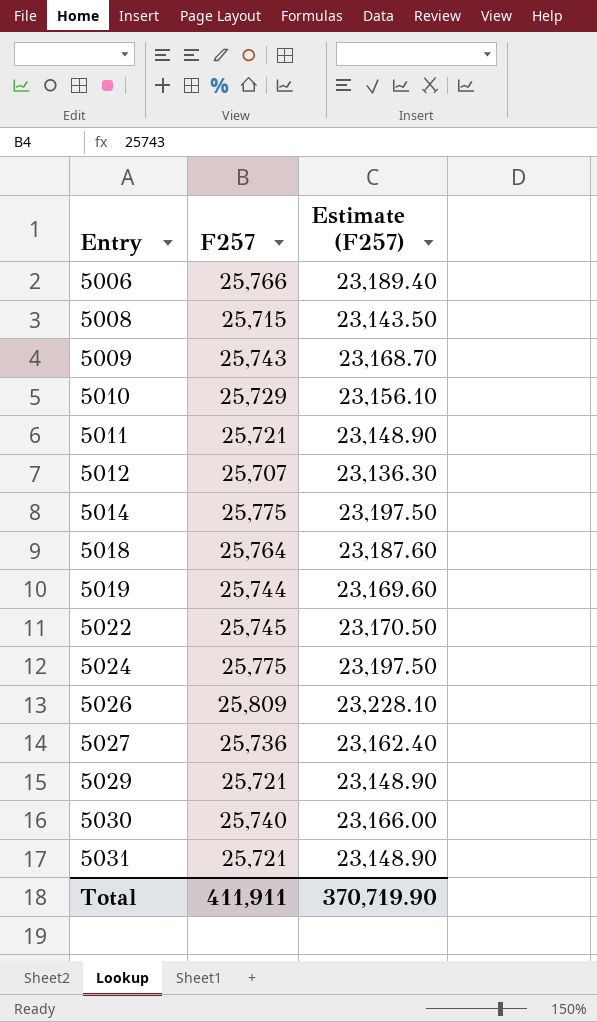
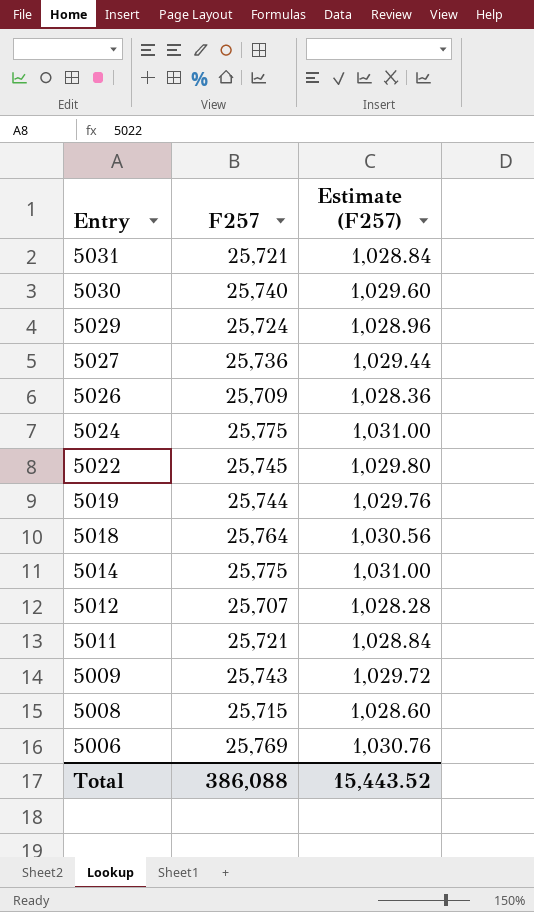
row order: Entry ascending -> Entry descending
column Estimate (F257) | formula: [F257] * 0.9 -> [F257] * 0.04
row 5010: 25,729 | 23,156.10 -> none
5029 | F257: 25,721 -> 25,724
5026 | F257: 25,809 -> 25,709
5006 | F257: 25,766 -> 25,769
Total | F257: 411,911 -> 386,088
Total | Estimate (F257): 370,719.90 -> 15,443.52

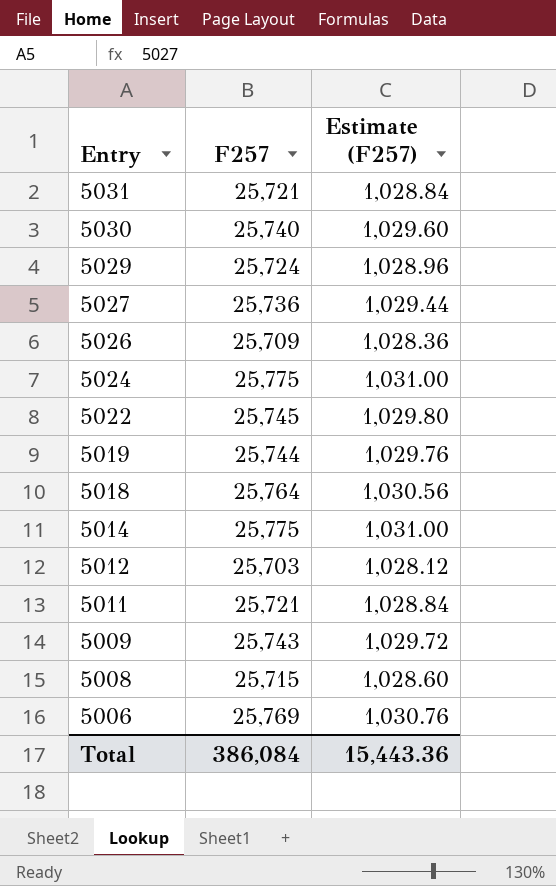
5012 | F257: 25,707 -> 25,703
5012 | Estimate (F257): 1,028.28 -> 1,028.12
Total | F257: 386,088 -> 386,084
Total | Estimate (F257): 15,443.52 -> 15,443.36

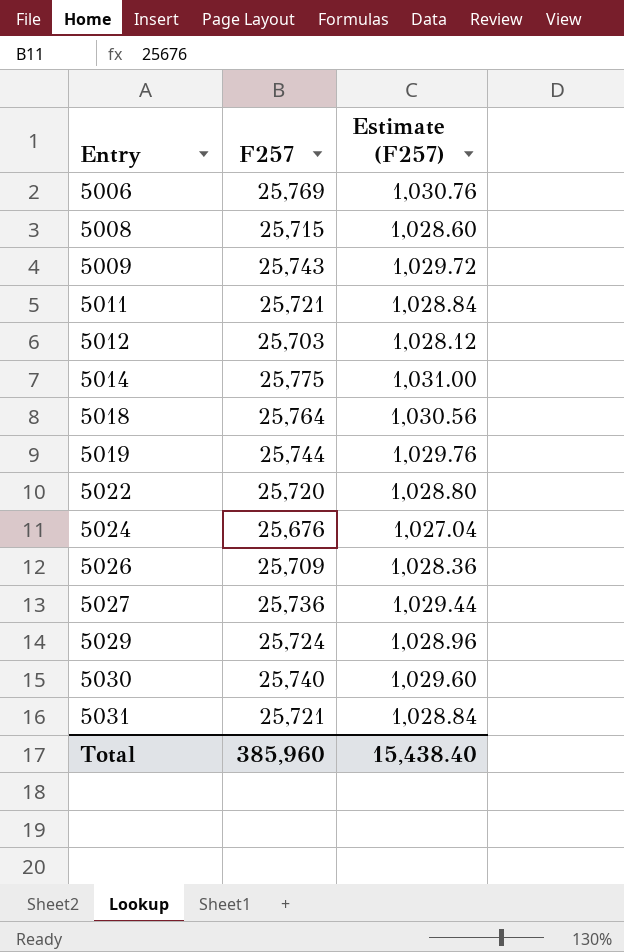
row order: Entry descending -> Entry ascending
5022 | F257: 25,745 -> 25,720
5022 | Estimate (F257): 1,029.80 -> 1,028.80
5024 | F257: 25,775 -> 25,676
5024 | Estimate (F257): 1,031.00 -> 1,027.04
Total | F257: 386,084 -> 385,960
Total | Estimate (F257): 15,443.36 -> 15,438.40

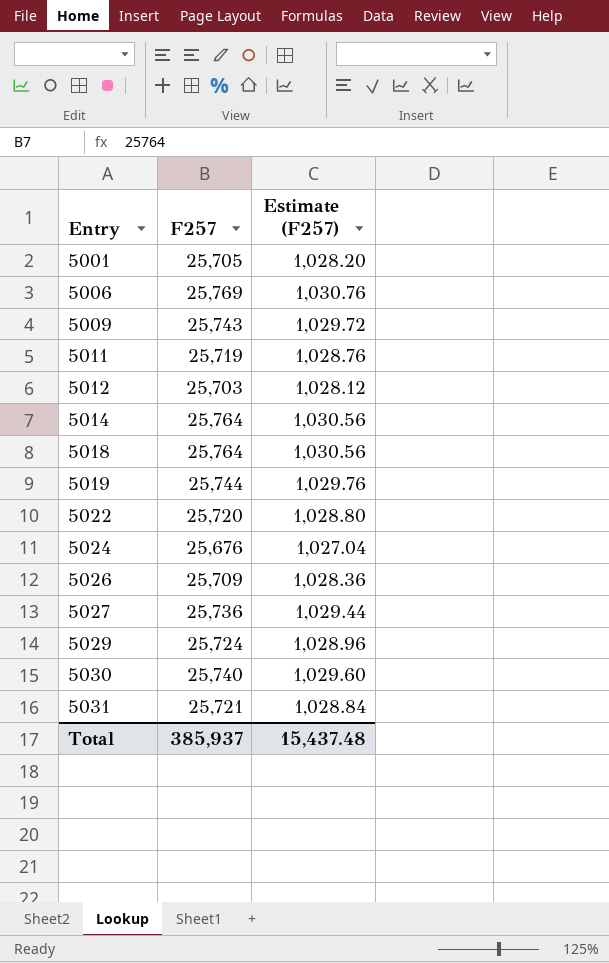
row 5008: 25,715 | 1,028.60 -> none
row 5001: none -> 25,705 | 1,028.20
5011 | F257: 25,721 -> 25,719
5011 | Estimate (F257): 1,028.84 -> 1,028.76
5014 | F257: 25,775 -> 25,764
5014 | Estimate (F257): 1,031.00 -> 1,030.56
Total | F257: 385,960 -> 385,937
Total | Estimate (F257): 15,438.40 -> 15,437.48

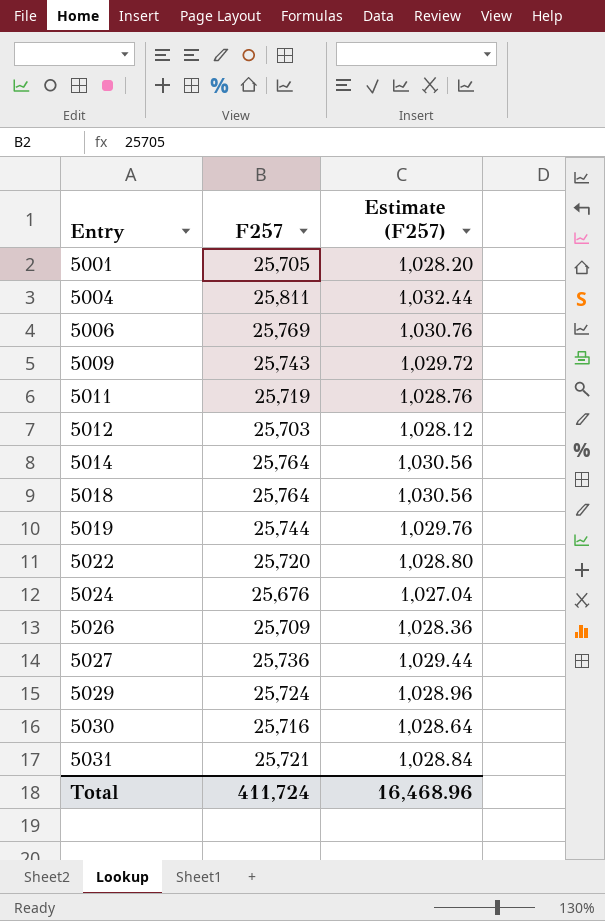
row 5004: none -> 25,811 | 1,032.44
5030 | F257: 25,740 -> 25,716
5030 | Estimate (F257): 1,029.60 -> 1,028.64
Total | F257: 385,937 -> 411,724
Total | Estimate (F257): 15,437.48 -> 16,468.96

